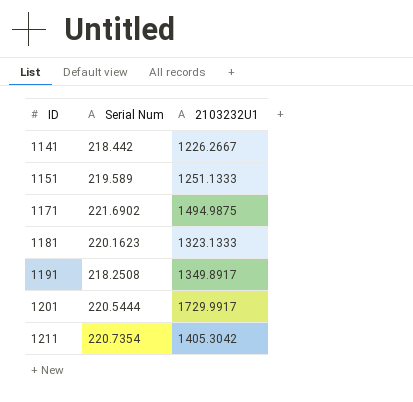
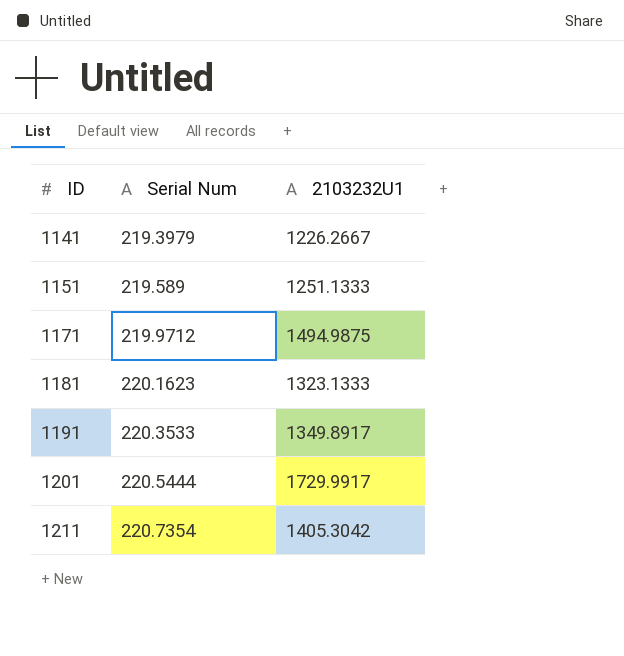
1141 | Serial Num: 218.442 -> 219.3979
1171 | Serial Num: 221.6902 -> 219.9712
1191 | Serial Num: 218.2508 -> 220.3533

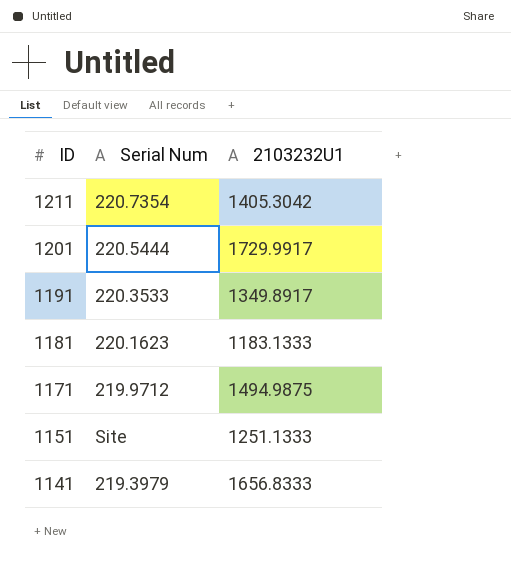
row order: ID ascending -> ID descending
1181 | 2103232U1: 1323.1333 -> 1183.1333
1151 | Serial Num: 219.589 -> Site
1141 | 2103232U1: 1226.2667 -> 1656.8333

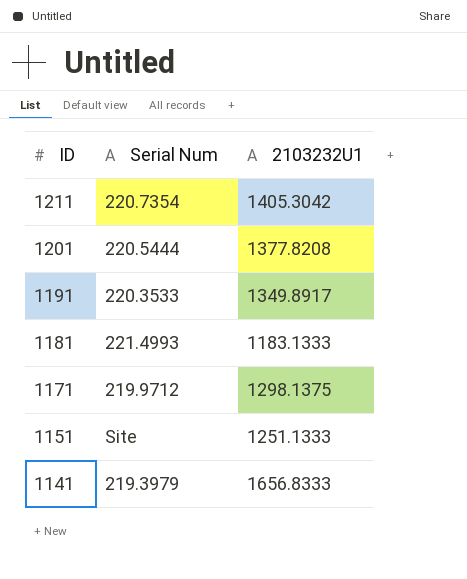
1201 | 2103232U1: 1729.9917 -> 1377.8208
1181 | Serial Num: 220.1623 -> 221.4993
1171 | 2103232U1: 1494.9875 -> 1298.1375

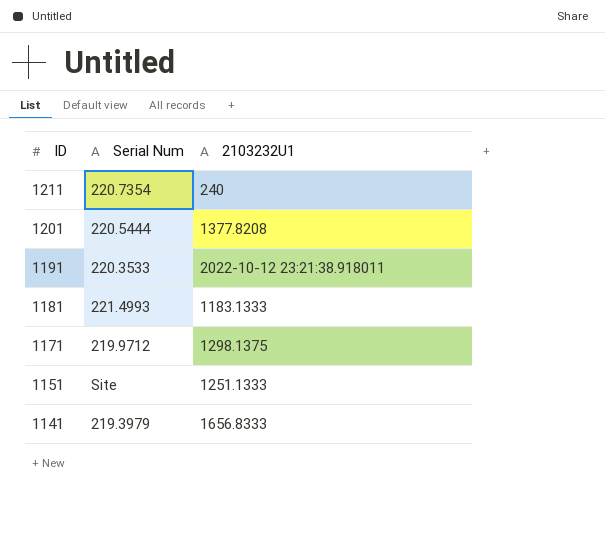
1211 | 2103232U1: 1405.3042 -> 240
1191 | 2103232U1: 1349.8917 -> 2022-10-12 23:21:38.918011

